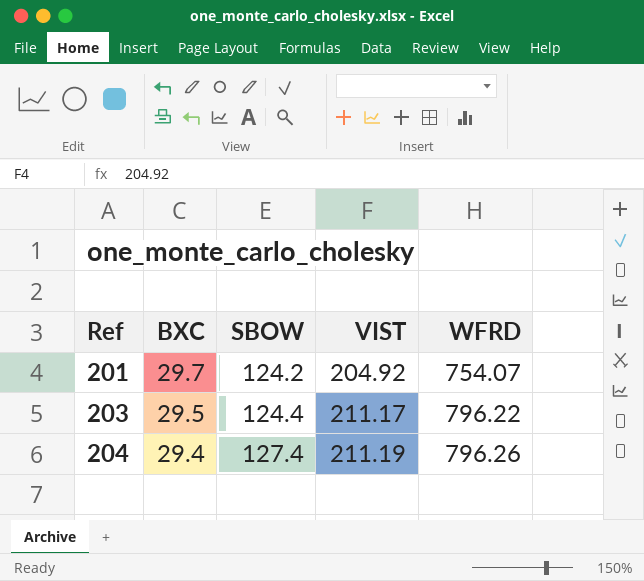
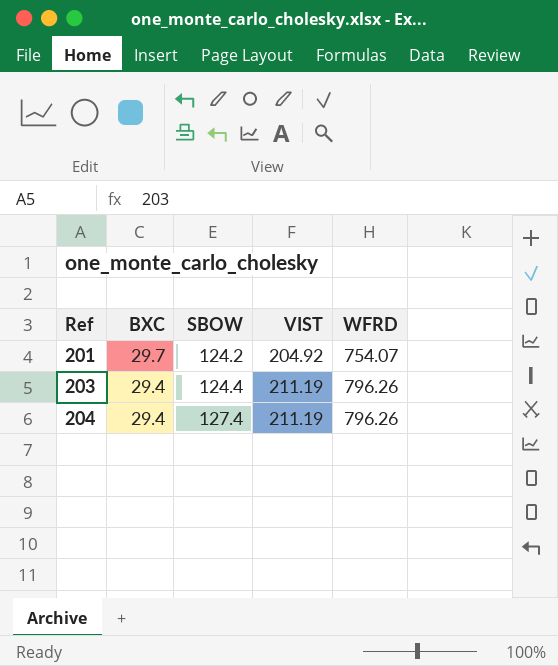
203 | BXC: 29.5 -> 29.4
203 | VIST: 211.17 -> 211.19
203 | WFRD: 796.22 -> 796.26

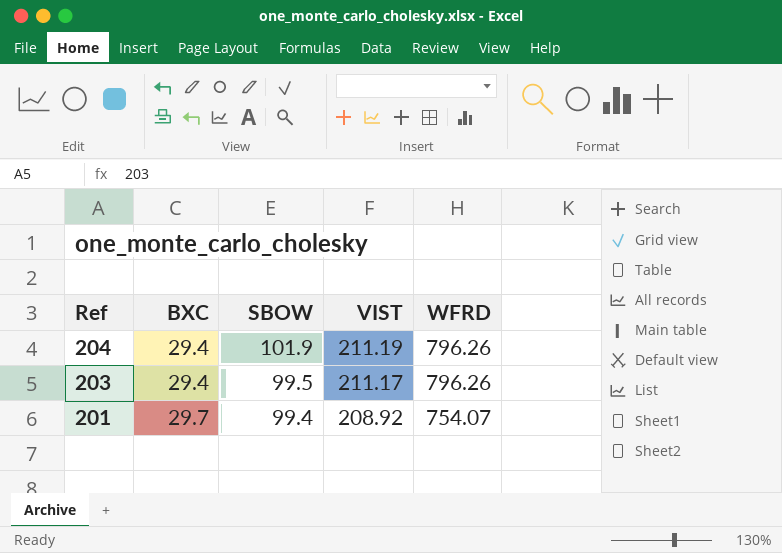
row order: Ref ascending -> Ref descending
204 | SBOW: 127.4 -> 101.9
203 | SBOW: 124.4 -> 99.5
203 | VIST: 211.19 -> 211.17
201 | SBOW: 124.2 -> 99.4
201 | VIST: 204.92 -> 208.92

